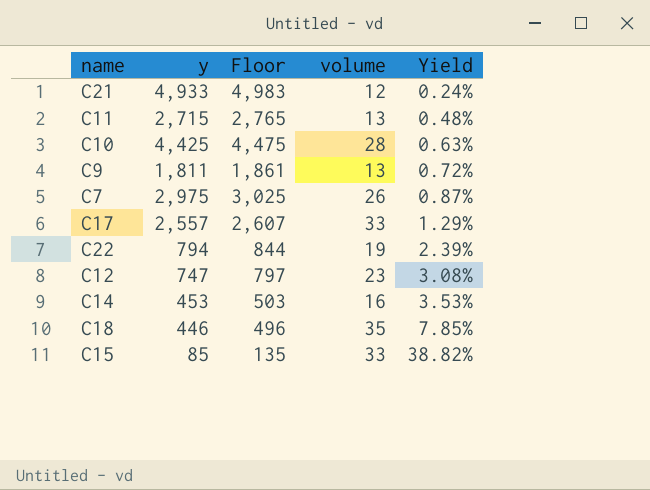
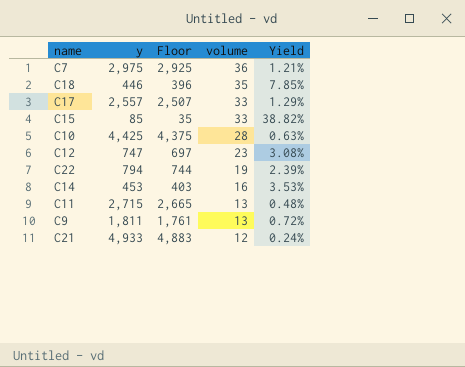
row order: Yield ascending -> volume descending
column Floor | formula: [y] + 50 -> [y] - 50
C7 | volume: 26 -> 36
C7 | Yield: 0.87% -> 1.21%

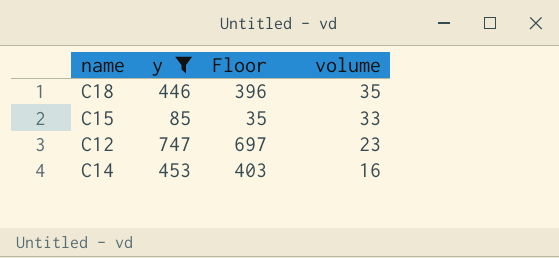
filter: none -> y <= 747
column Yield | formula: [volume] / [y] -> none

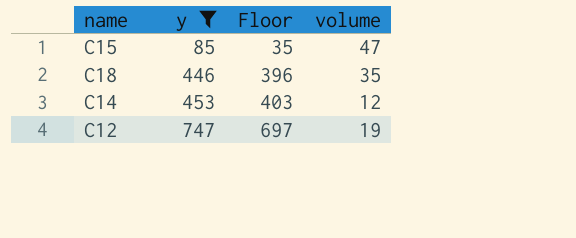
row order: volume descending -> y ascending
C15 | volume: 33 -> 47
C14 | volume: 16 -> 12
C12 | volume: 23 -> 19

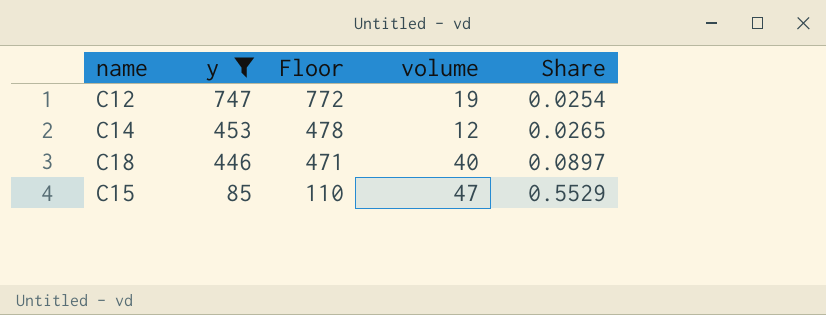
row order: y ascending -> y descending
column Floor | formula: [y] - 50 -> [y] + 25
column Share | formula: none -> [volume] / [y]
C18 | volume: 35 -> 40

